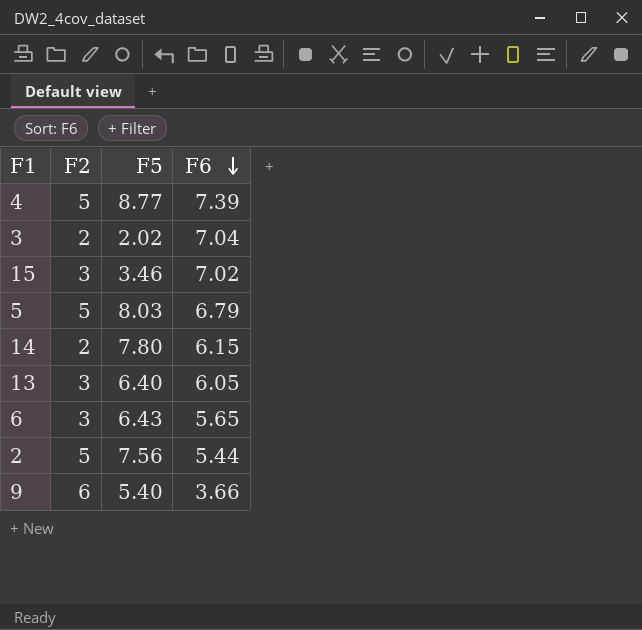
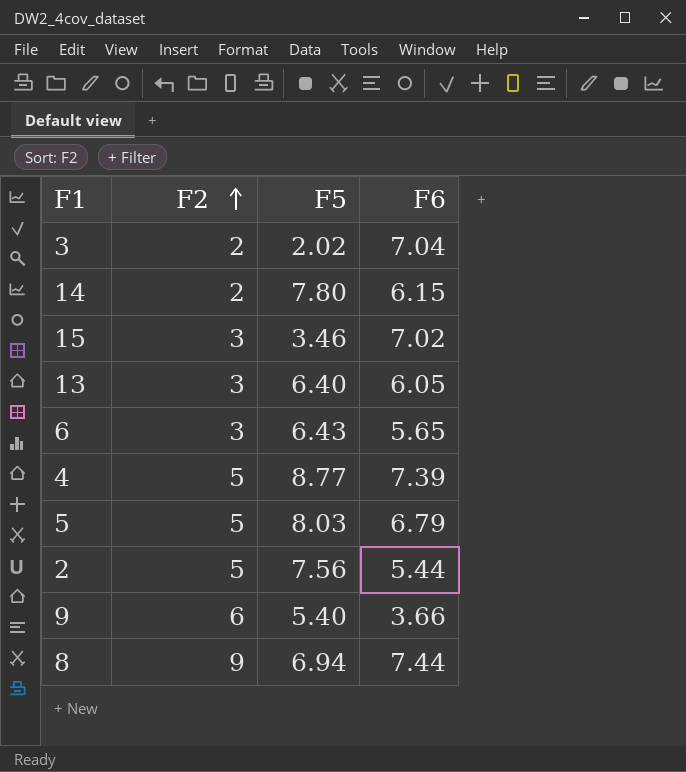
row order: F6 descending -> F2 ascending
row 8: none -> 9 | 6.94 | 7.44

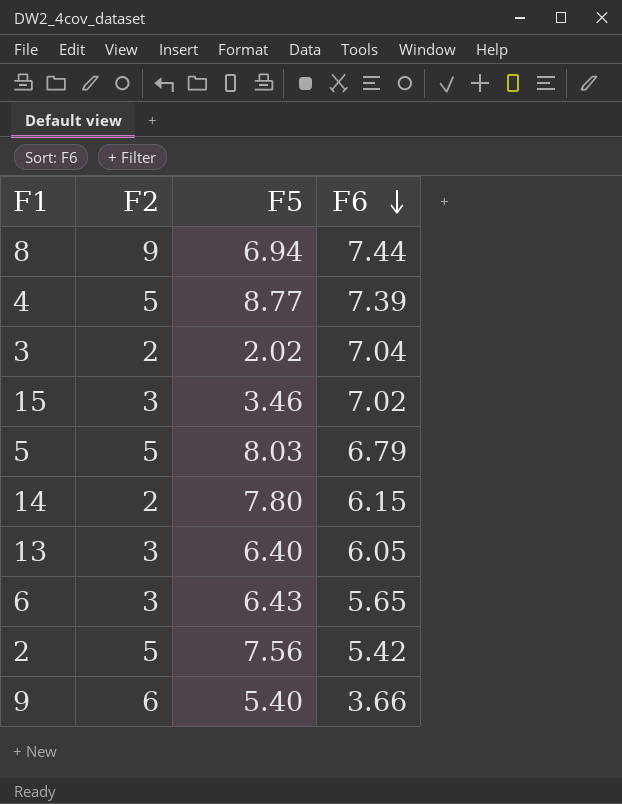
row order: F2 ascending -> F6 descending
2 | F6: 5.44 -> 5.42

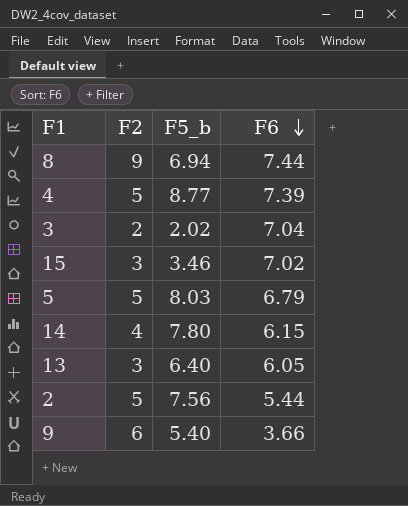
column name: F5 -> F5_b
row 6: 3 | 6.43 | 5.65 -> none
14 | F2: 2 -> 4
2 | F6: 5.42 -> 5.44

